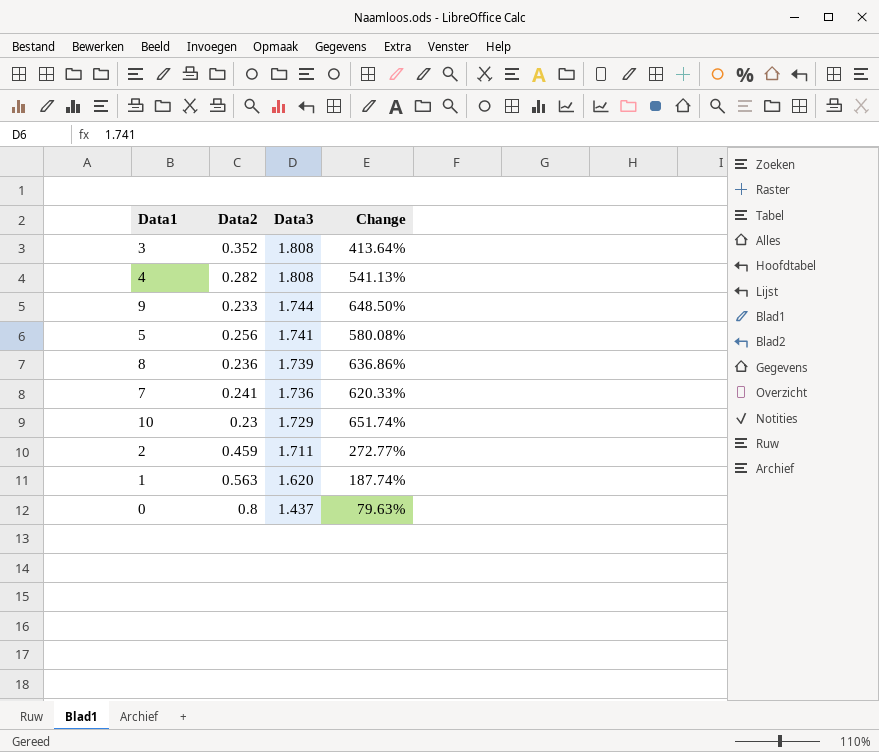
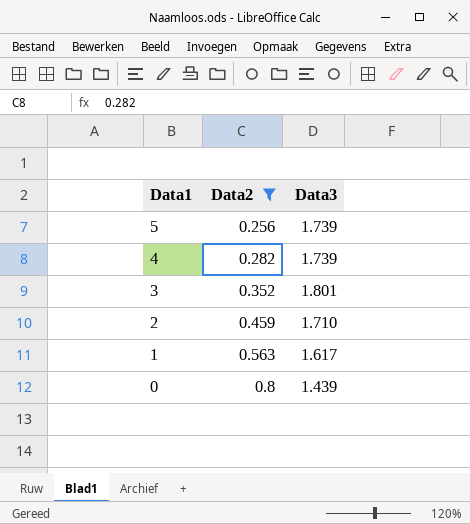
filter: none -> Data2 >= 0.256
row order: Data3 descending -> Data1 descending
column Change | formula: ([Data3] - [Data2]) / [Data2] -> none
5 | Data3: 1.741 -> 1.739
4 | Data3: 1.808 -> 1.739
3 | Data3: 1.808 -> 1.801
2 | Data3: 1.711 -> 1.710
1 | Data3: 1.620 -> 1.617
0 | Data3: 1.437 -> 1.439

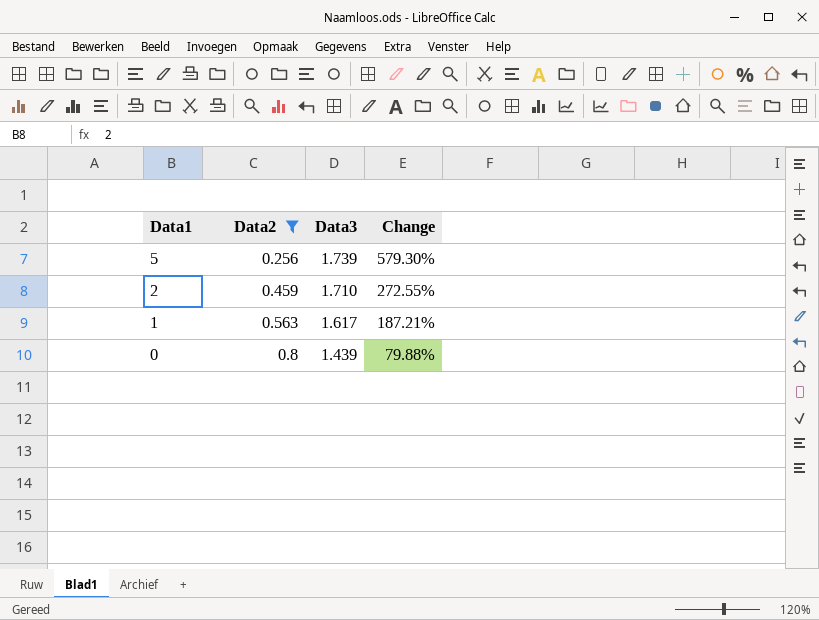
column Change | formula: none -> ([Data3] - [Data2]) / [Data2]
row 4: 0.282 | 1.739 -> none
row 3: 0.352 | 1.801 -> none

